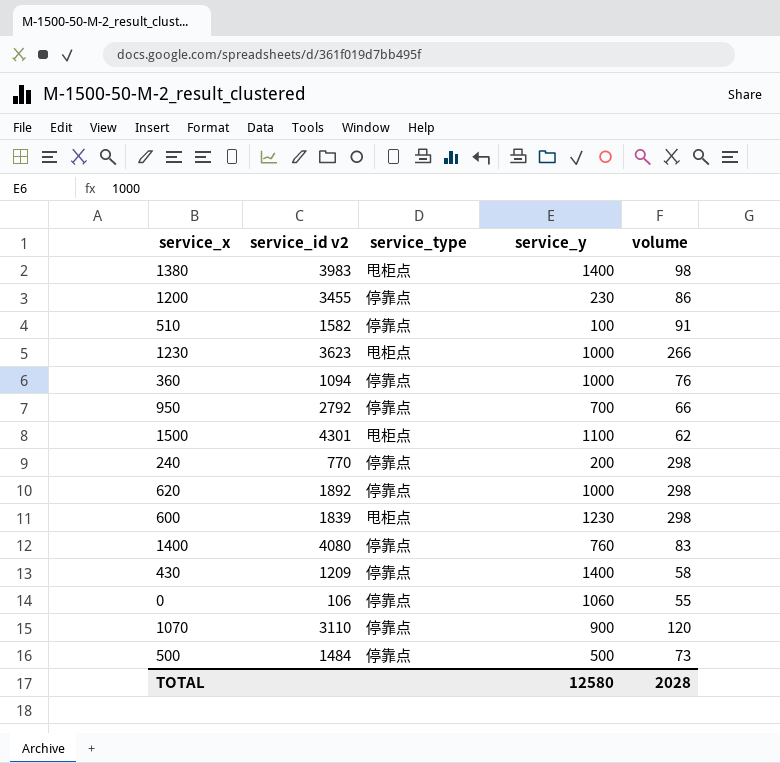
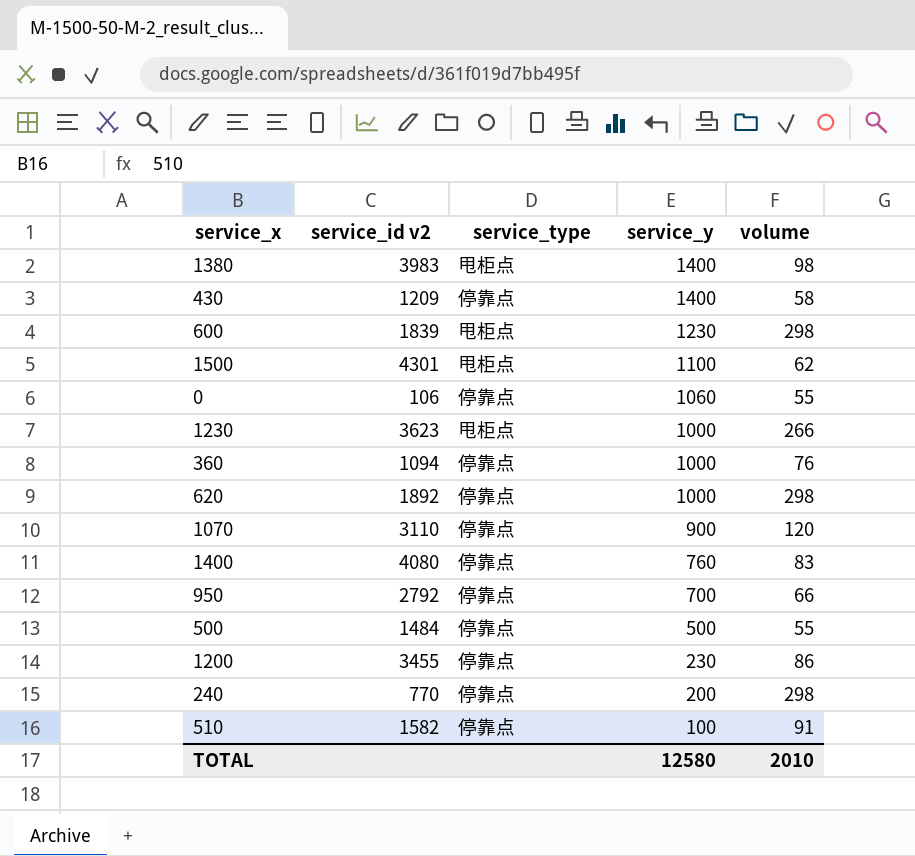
row order: none -> service_y descending
500 | volume: 73 -> 55
TOTAL | volume: 2028 -> 2010

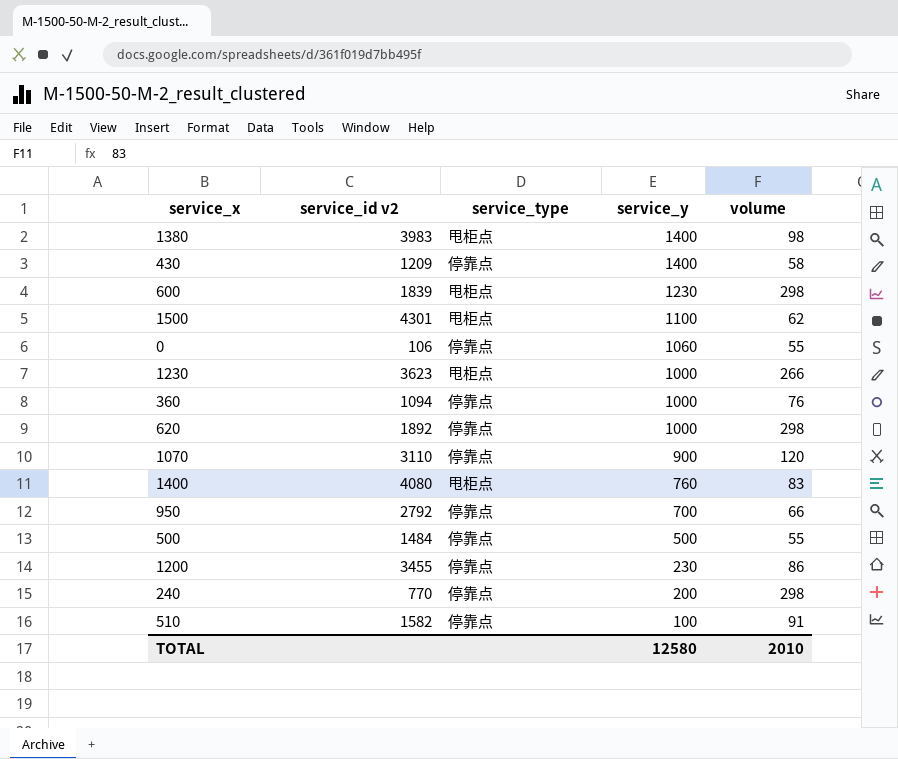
1400 | service_type: 停靠点 -> 甩柜点

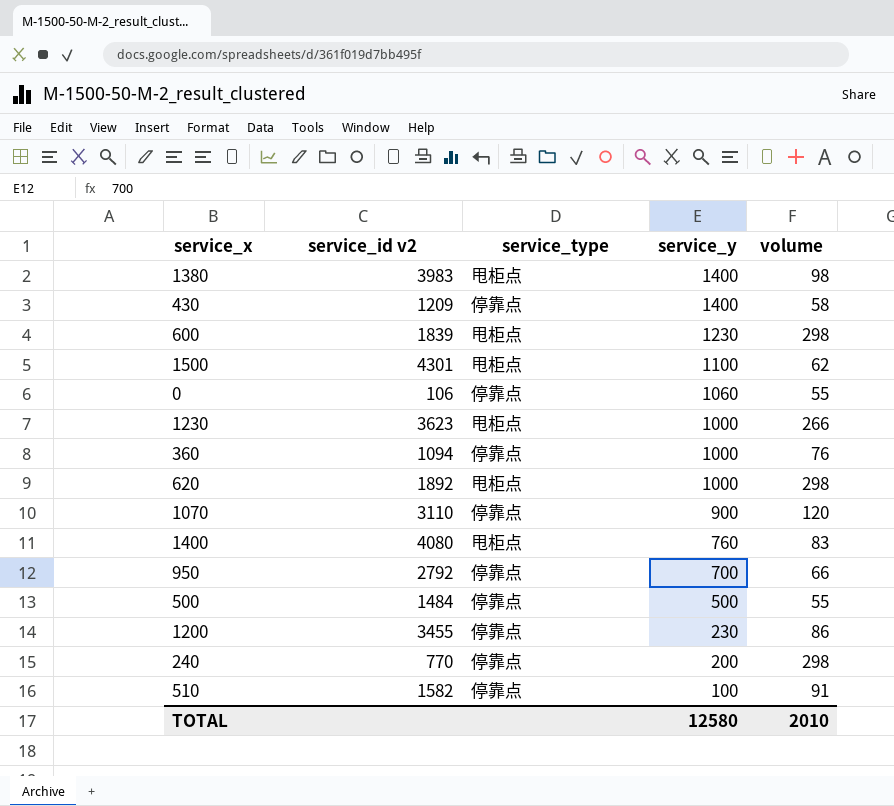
620 | service_type: 停靠点 -> 甩柜点

